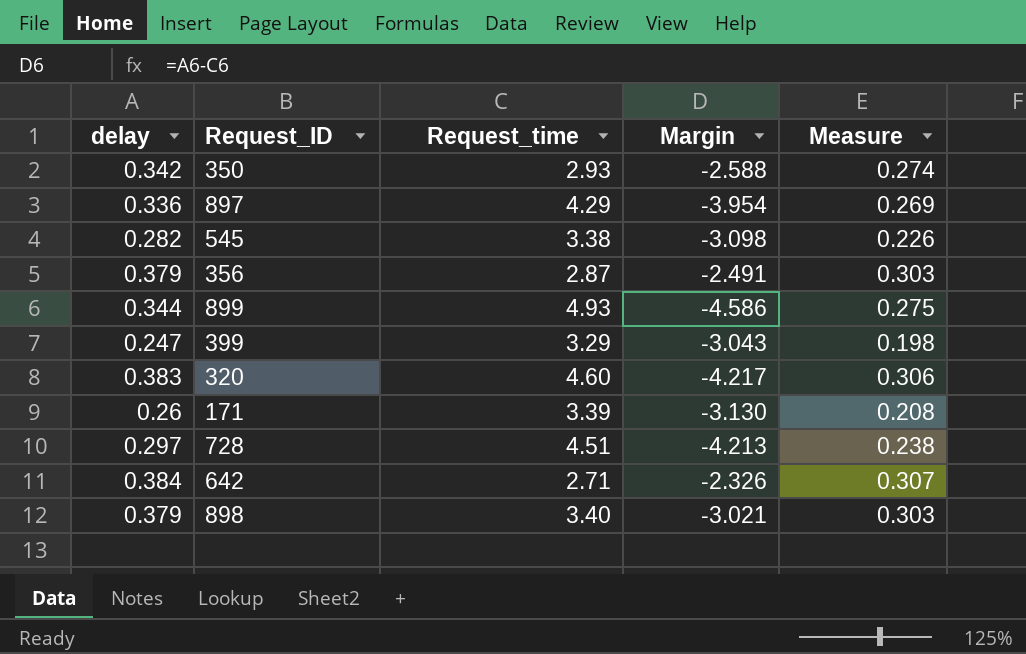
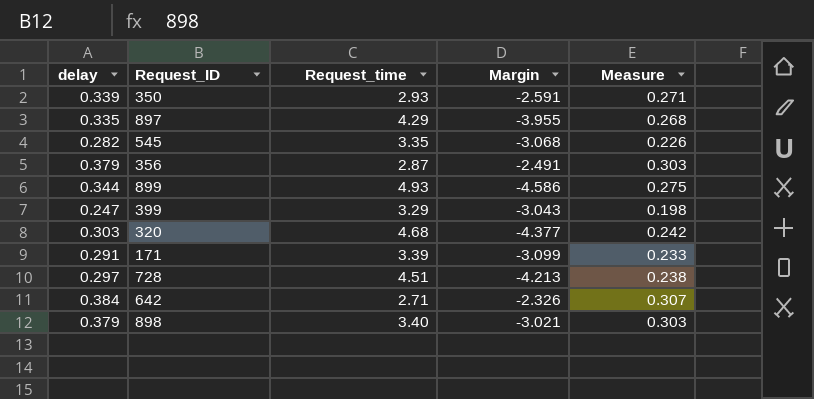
350 | delay: 0.342 -> 0.339
350 | Margin: -2.588 -> -2.591
350 | Measure: 0.274 -> 0.271
897 | delay: 0.336 -> 0.335
897 | Margin: -3.954 -> -3.955
897 | Measure: 0.269 -> 0.268
545 | Request_time: 3.38 -> 3.35
545 | Margin: -3.098 -> -3.068
320 | delay: 0.383 -> 0.303
320 | Request_time: 4.60 -> 4.68
320 | Margin: -4.217 -> -4.377
320 | Measure: 0.306 -> 0.242
171 | delay: 0.26 -> 0.291
171 | Margin: -3.130 -> -3.099
171 | Measure: 0.208 -> 0.233

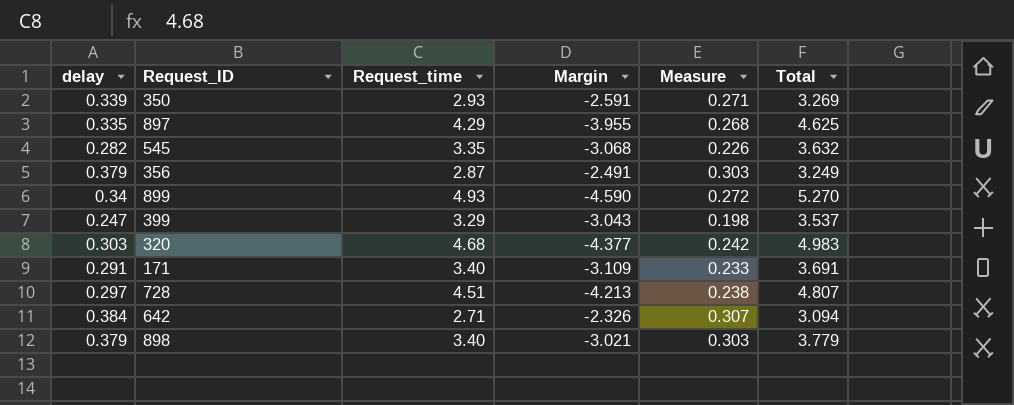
column Total | formula: none -> [delay] + [Request_time]
899 | delay: 0.344 -> 0.34
899 | Margin: -4.586 -> -4.590
899 | Measure: 0.275 -> 0.272
171 | Request_time: 3.39 -> 3.40
171 | Margin: -3.099 -> -3.109

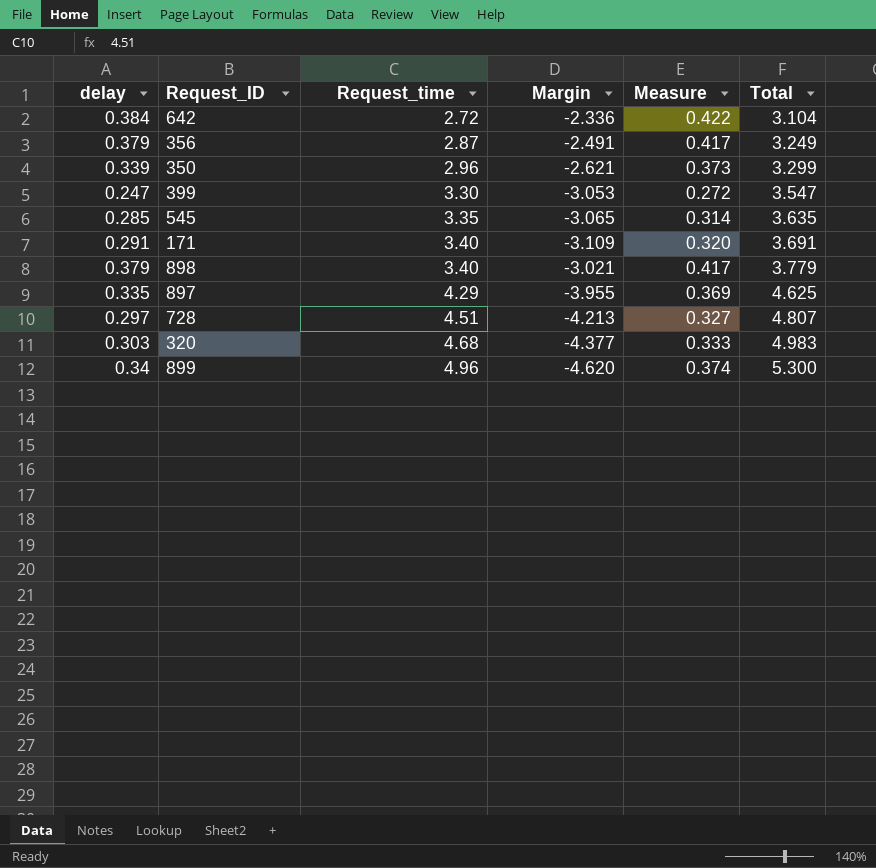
row order: none -> Request_time ascending
column Measure | formula: [delay] * 0.8 -> [delay] * 1.1
642 | Request_time: 2.71 -> 2.72
642 | Margin: -2.326 -> -2.336
642 | Total: 3.094 -> 3.104
350 | Request_time: 2.93 -> 2.96
350 | Margin: -2.591 -> -2.621
350 | Total: 3.269 -> 3.299
399 | Request_time: 3.29 -> 3.30
399 | Margin: -3.043 -> -3.053
399 | Total: 3.537 -> 3.547
545 | delay: 0.282 -> 0.285
545 | Margin: -3.068 -> -3.065
545 | Total: 3.632 -> 3.635
899 | Request_time: 4.93 -> 4.96
899 | Margin: -4.590 -> -4.620
899 | Total: 5.270 -> 5.300

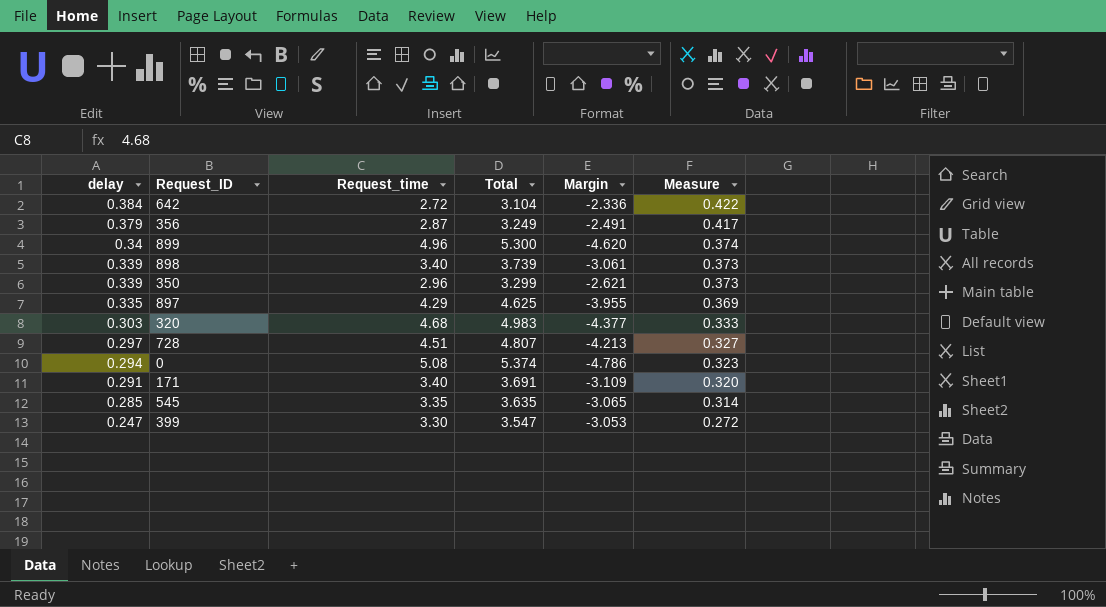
row order: Request_time ascending -> delay descending
column Total | position: 6 -> 4
898 | delay: 0.379 -> 0.339
898 | Total: 3.779 -> 3.739
898 | Margin: -3.021 -> -3.061
898 | Measure: 0.417 -> 0.373
row 0: none -> 0.294 | 5.08 | 5.374 | -4.786 | 0.323

